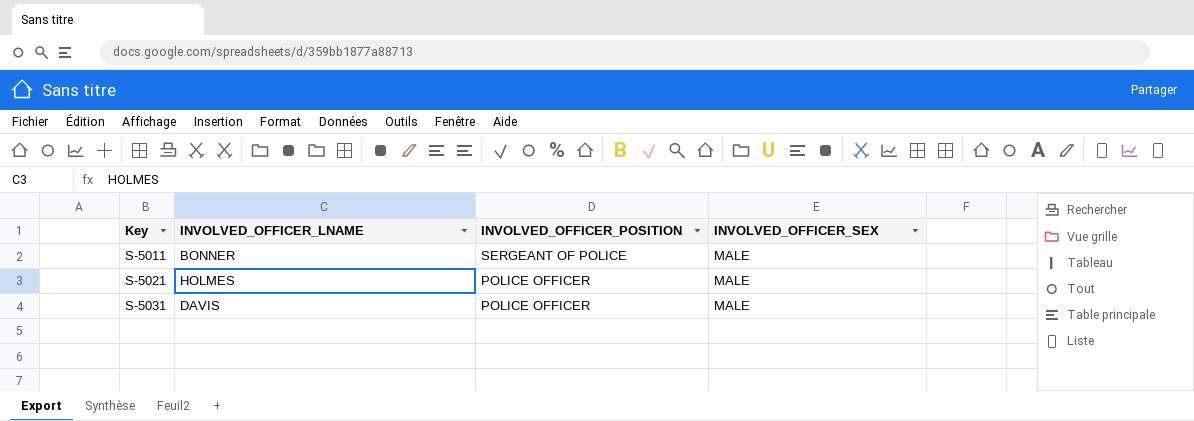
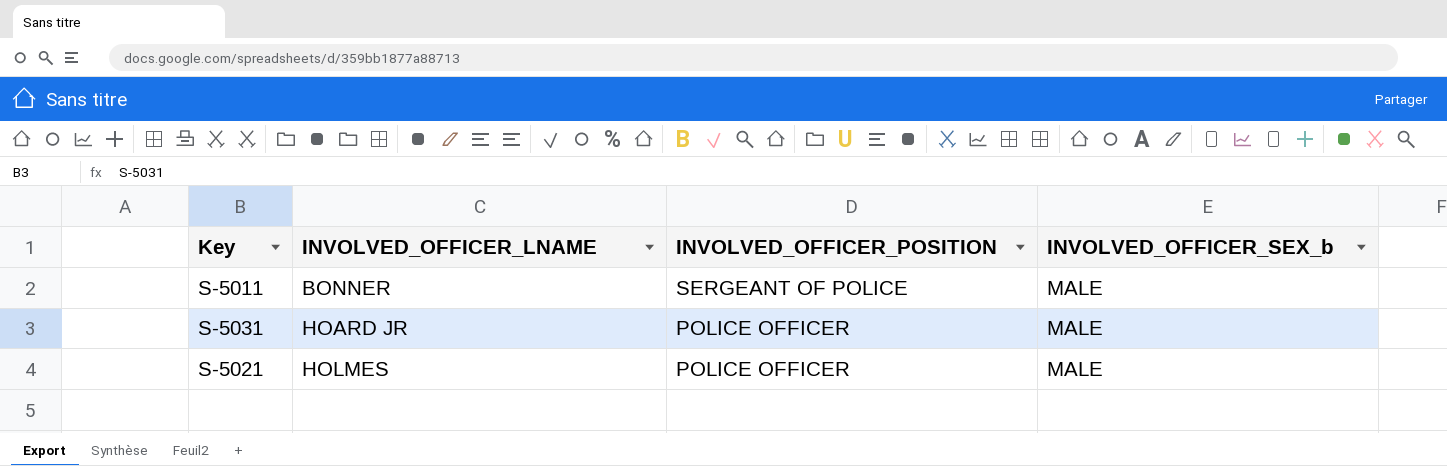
row order: Key ascending -> INVOLVED_OFFICER_LNAME ascending
column name: INVOLVED_OFFICER_SEX -> INVOLVED_OFFICER_SEX_b
S-5031 | INVOLVED_OFFICER_LNAME: DAVIS -> HOARD JR

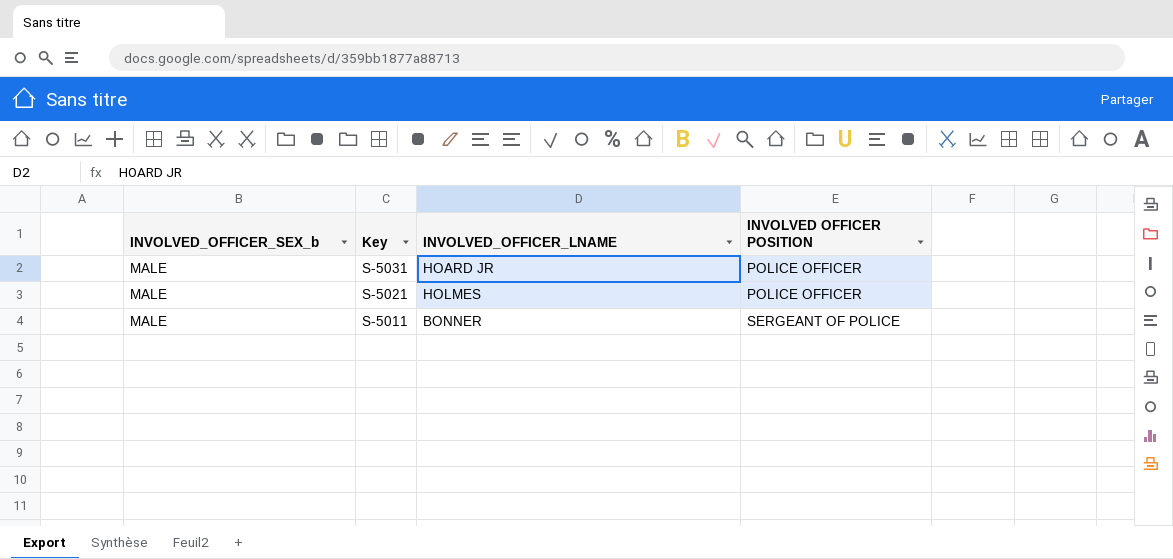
row order: INVOLVED_OFFICER_LNAME ascending -> Key descending
column INVOLVED_OFFICER_SEX_b | position: 4 -> 1
column name: INVOLVED_OFFICER_POSITION -> INVOLVED OFFICER POSITION

